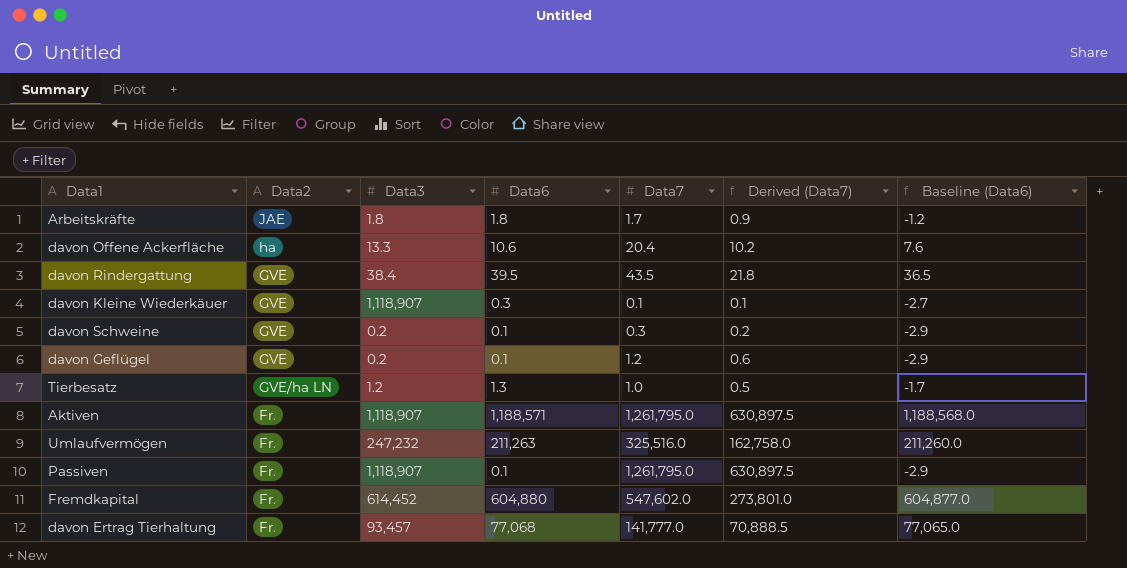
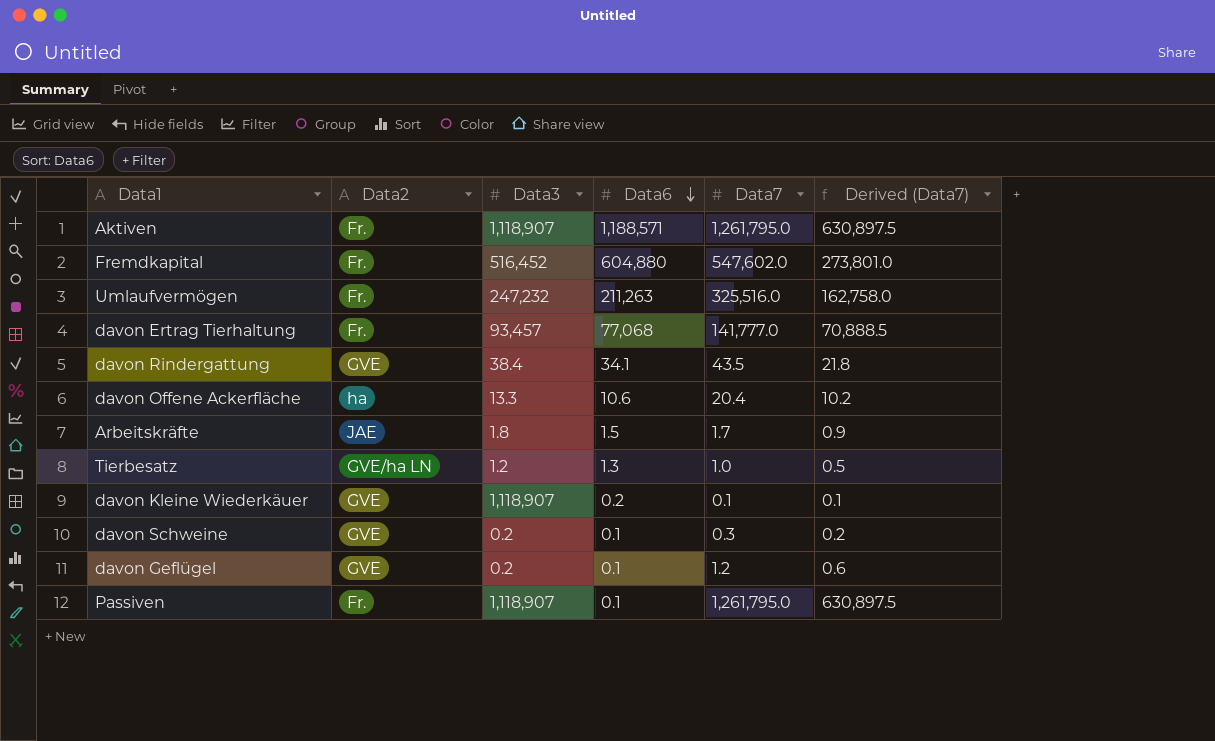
row order: none -> Data6 descending
column Baseline (Data6) | formula: [Data6] - 3 -> none
Fremdkapital | Data3: 614,452 -> 516,452
davon Rindergattung | Data6: 39.5 -> 34.1
Arbeitskräfte | Data6: 1.8 -> 1.5
davon Kleine Wiederkäuer | Data6: 0.3 -> 0.2

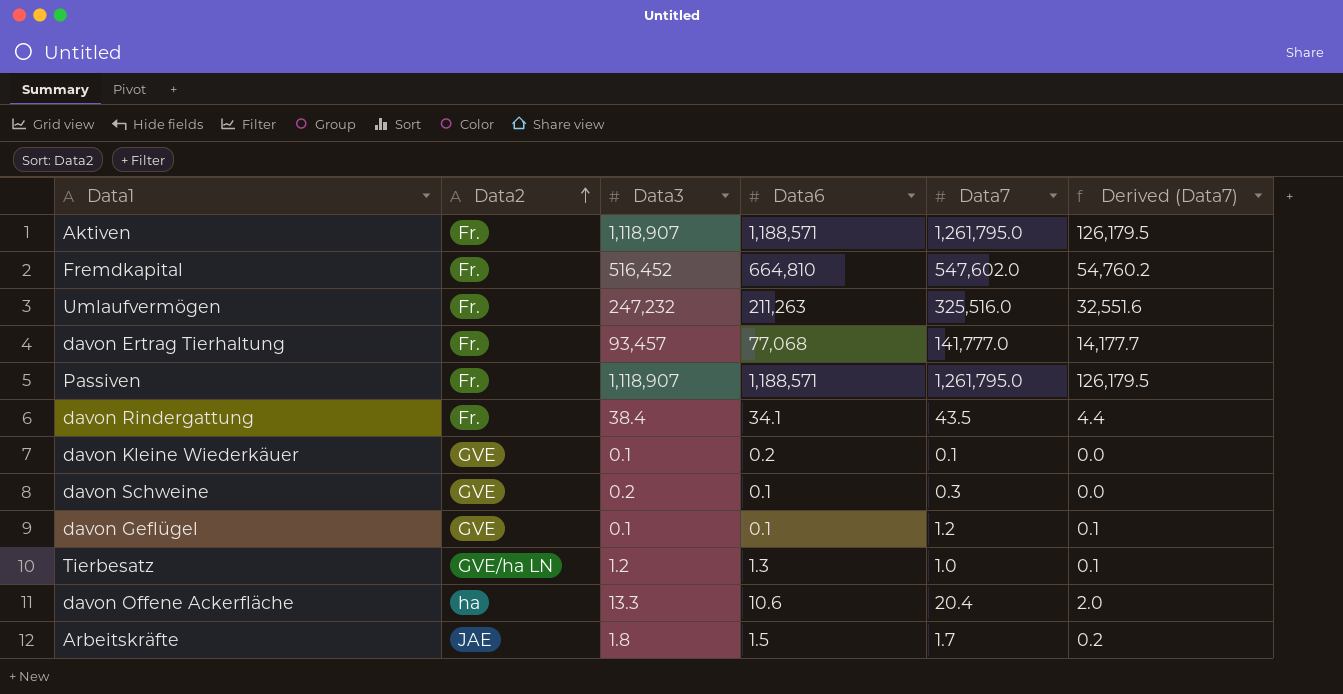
row order: Data6 descending -> Data2 ascending
column Derived (Data7) | formula: [Data7] * 0.5 -> [Data7] * 0.1
Fremdkapital | Data6: 604,880 -> 664,810
Passiven | Data6: 0.1 -> 1,188,571
davon Rindergattung | Data2: GVE -> Fr.
davon Kleine Wiederkäuer | Data3: 1,118,907 -> 0.1
davon Geflügel | Data3: 0.2 -> 0.1

